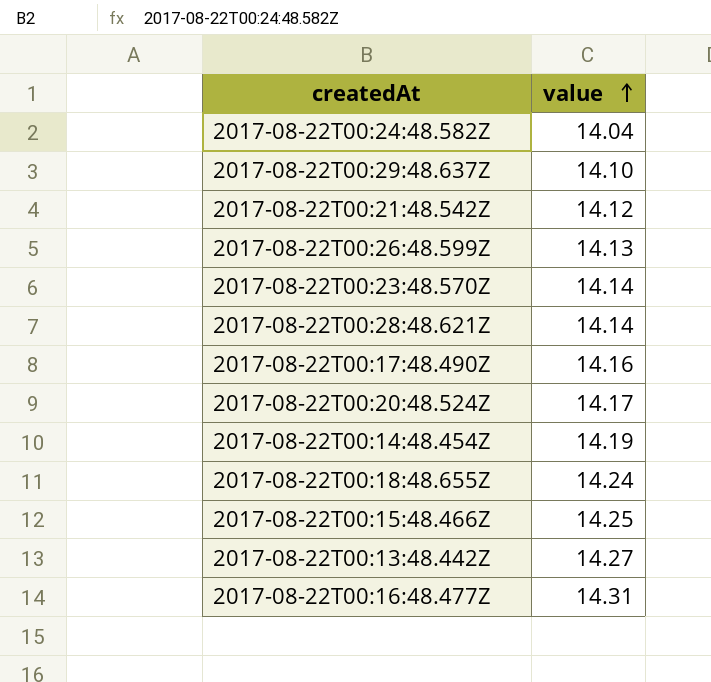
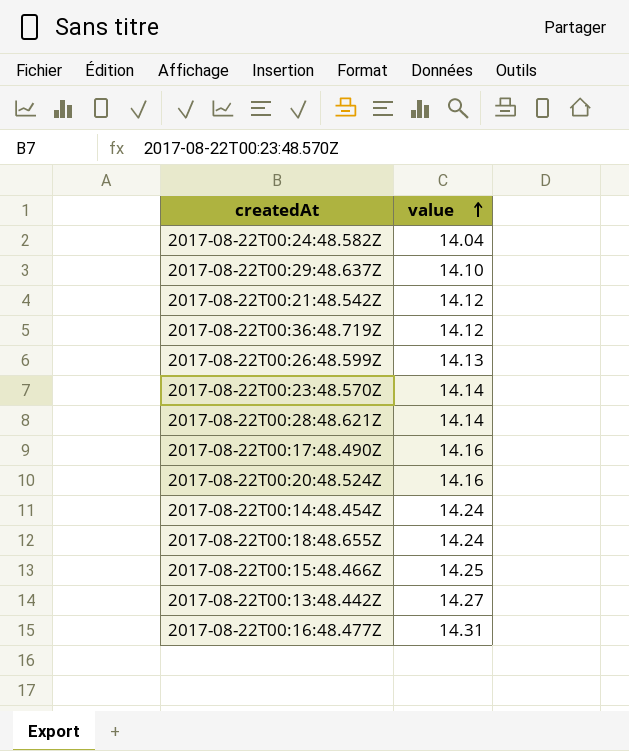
row 2017-08-22T00:36:48.719Z: none -> 14.12
2017-08-22T00:20:48.524Z | value: 14.17 -> 14.16
2017-08-22T00:14:48.454Z | value: 14.19 -> 14.24

